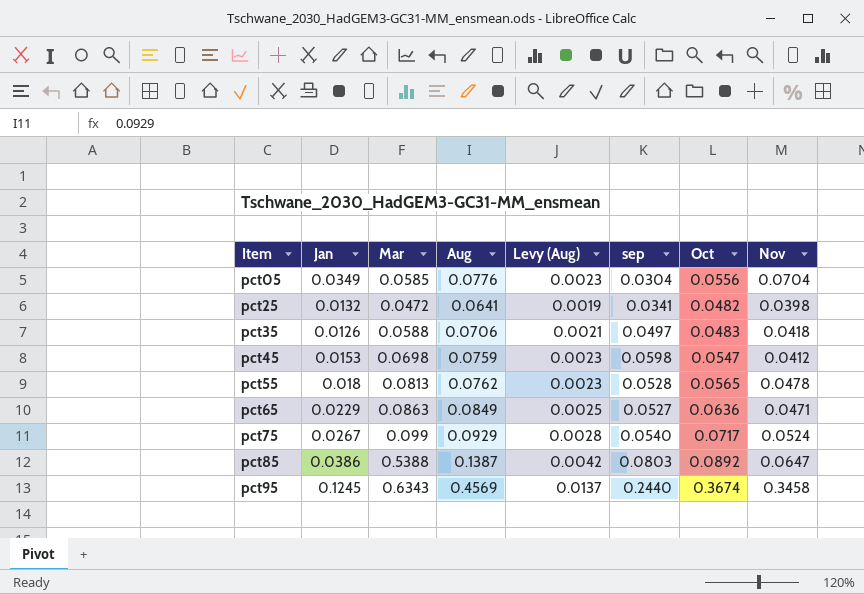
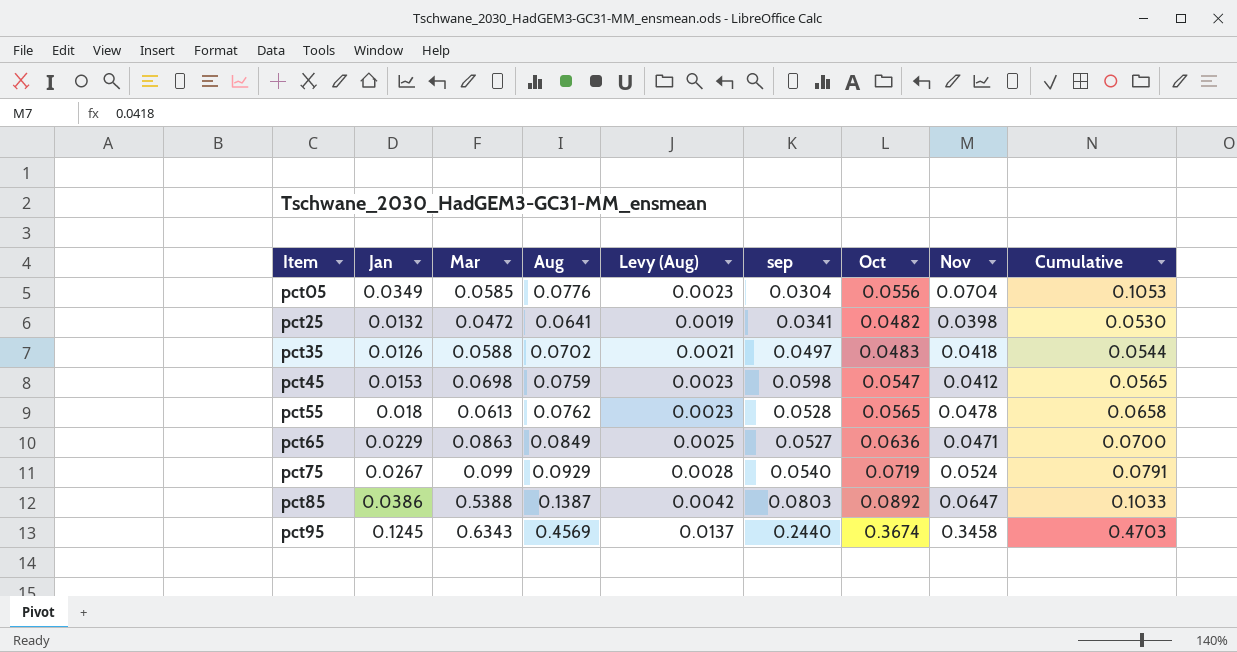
column Cumulative | formula: none -> [Jan] + [Nov]
pct35 | Aug: 0.0706 -> 0.0702
pct55 | Mar: 0.0813 -> 0.0613
pct75 | Oct: 0.0717 -> 0.0719

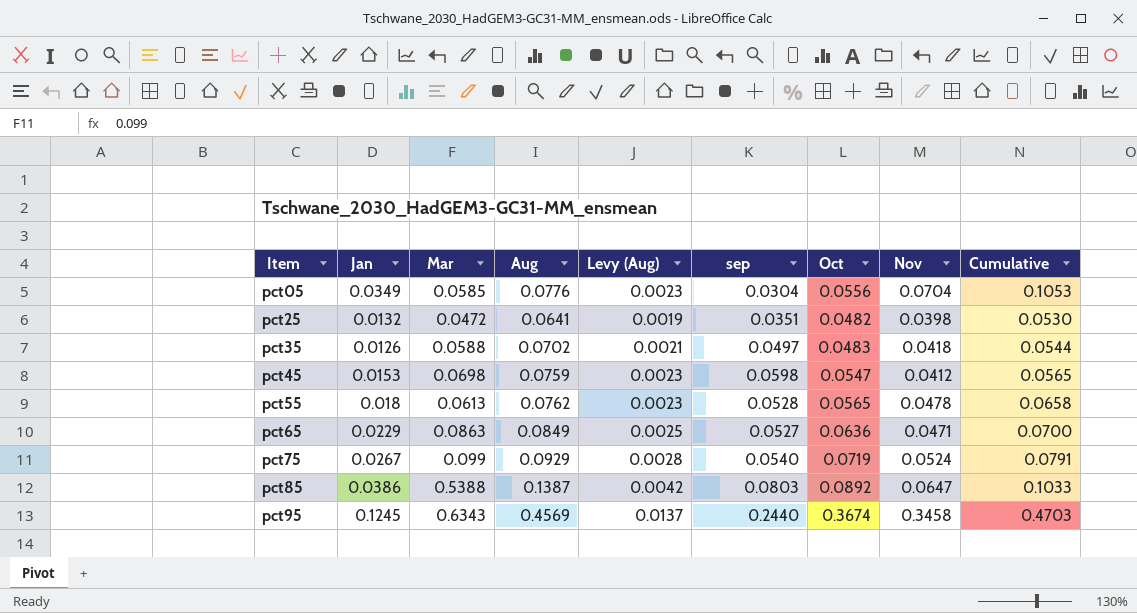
pct25 | sep: 0.0341 -> 0.0351

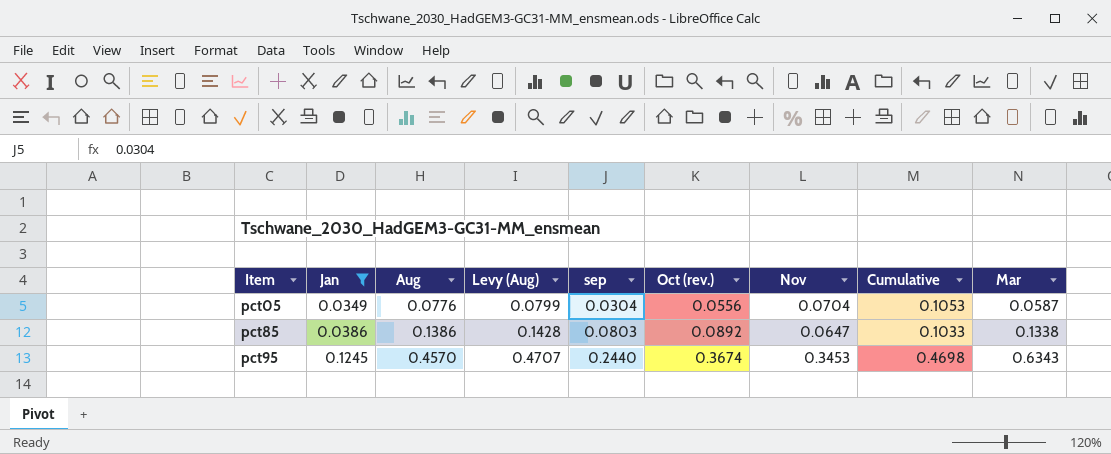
filter: none -> Jan >= 0.0349
column Levy (Aug) | formula: [Aug] * 0.03 -> [Aug] * 1.03
column name: Oct -> Oct (rev.)
column Mar | position: 3 -> 9
pct05 | Mar: 0.0585 -> 0.0587
pct85 | Aug: 0.1387 -> 0.1386
pct85 | Mar: 0.5388 -> 0.1338
pct95 | Aug: 0.4569 -> 0.4570
pct95 | Nov: 0.3458 -> 0.3453
pct95 | Cumulative: 0.4703 -> 0.4698

